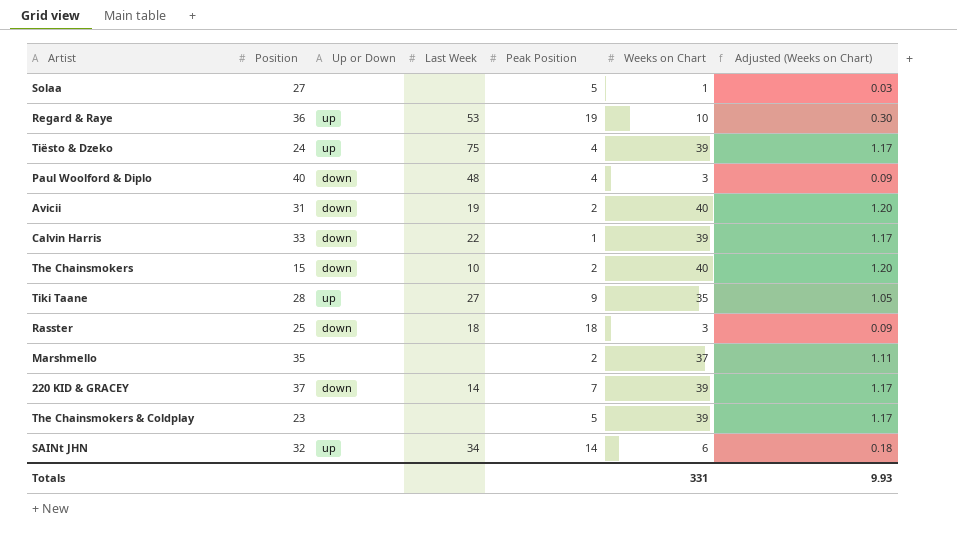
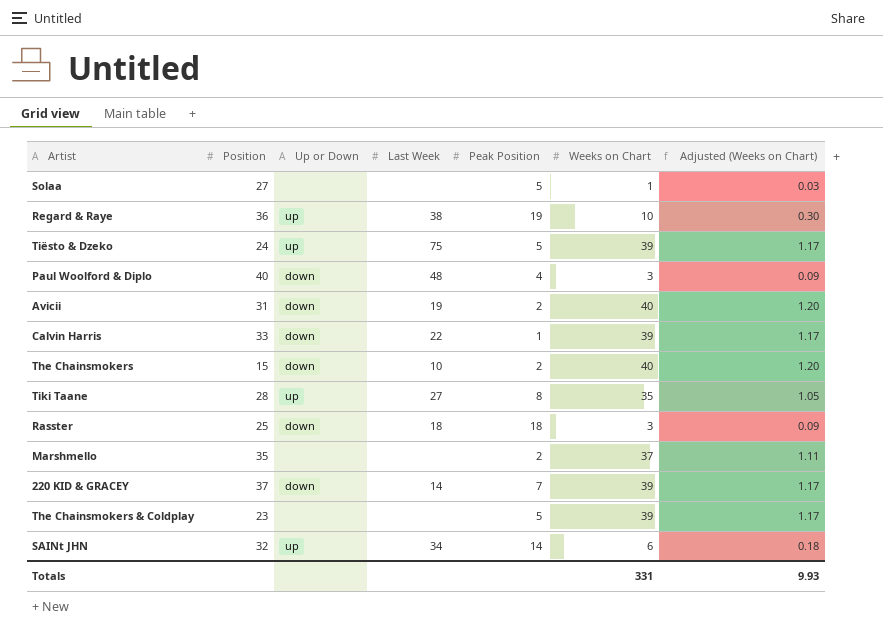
Regard & Raye | Last Week: 53 -> 38
Tiësto & Dzeko | Peak Position: 4 -> 5
Tiki Taane | Peak Position: 9 -> 8

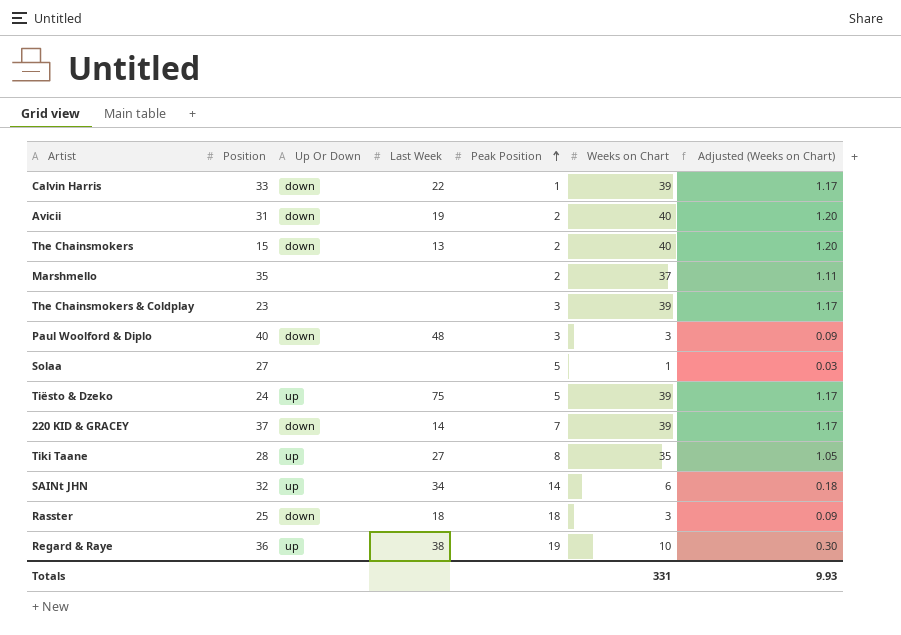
row order: none -> Peak Position ascending
column name: Up or Down -> Up Or Down
The Chainsmokers | Last Week: 10 -> 13
The Chainsmokers & Coldplay | Peak Position: 5 -> 3
Paul Woolford & Diplo | Peak Position: 4 -> 3

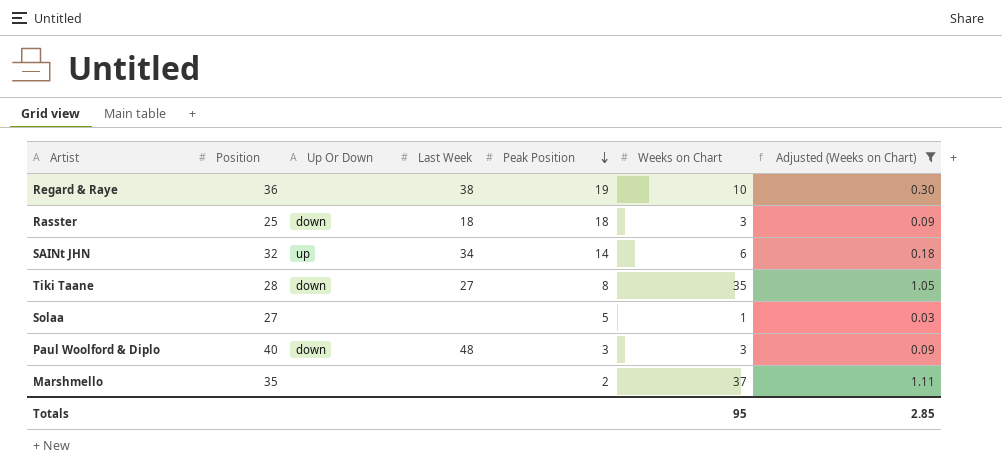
filter: none -> Adjusted (Weeks on Chart) <= 1.11
row order: Peak Position ascending -> Peak Position descending
Regard & Raye | Up Or Down: up -> none
Tiki Taane | Up Or Down: up -> down
Totals | Weeks on Chart: 331 -> 95
Totals | Adjusted (Weeks on Chart): 9.93 -> 2.85

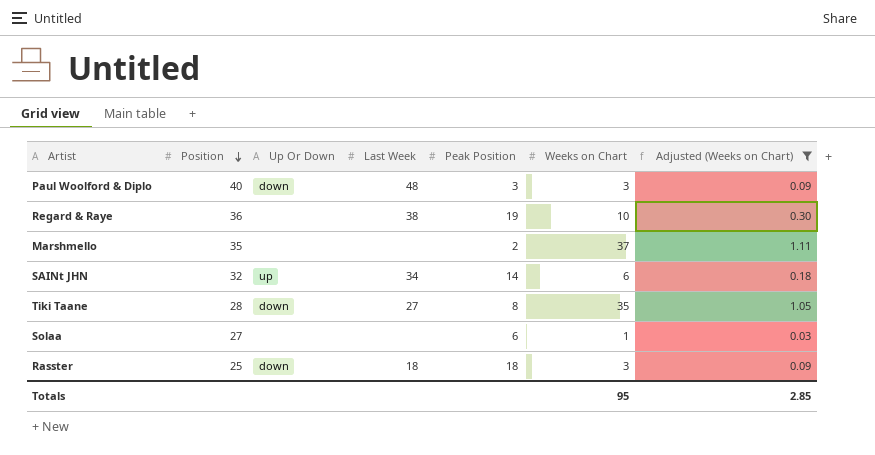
row order: Peak Position descending -> Position descending
Solaa | Peak Position: 5 -> 6

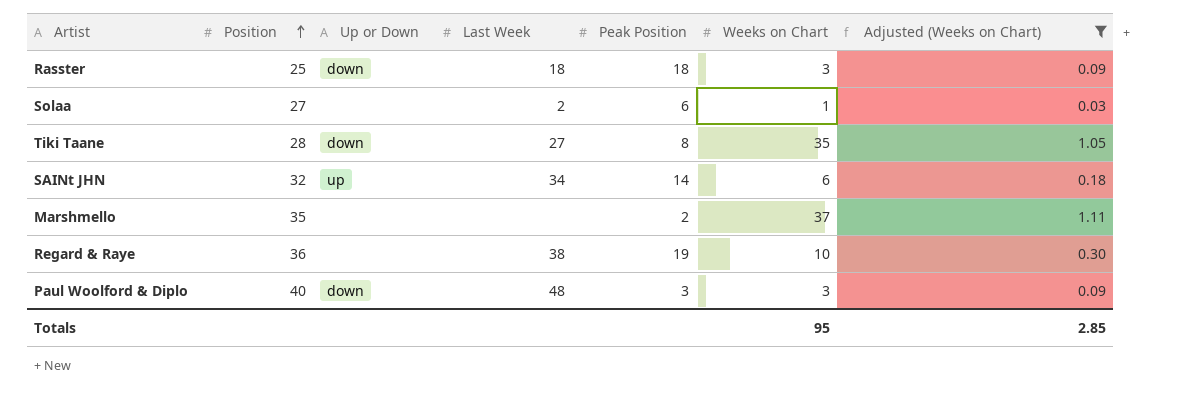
row order: Position descending -> Position ascending
column name: Up Or Down -> Up or Down
Solaa | Last Week: none -> 2

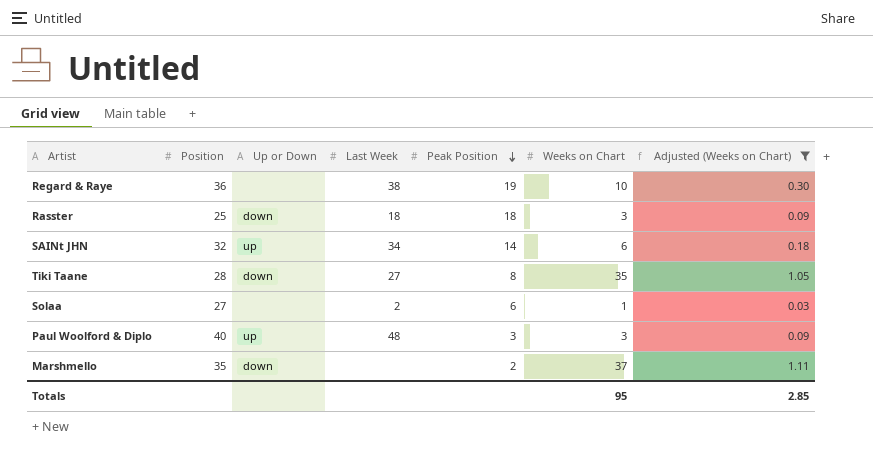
row order: Position ascending -> Peak Position descending
Paul Woolford & Diplo | Up or Down: down -> up
Marshmello | Up or Down: none -> down

